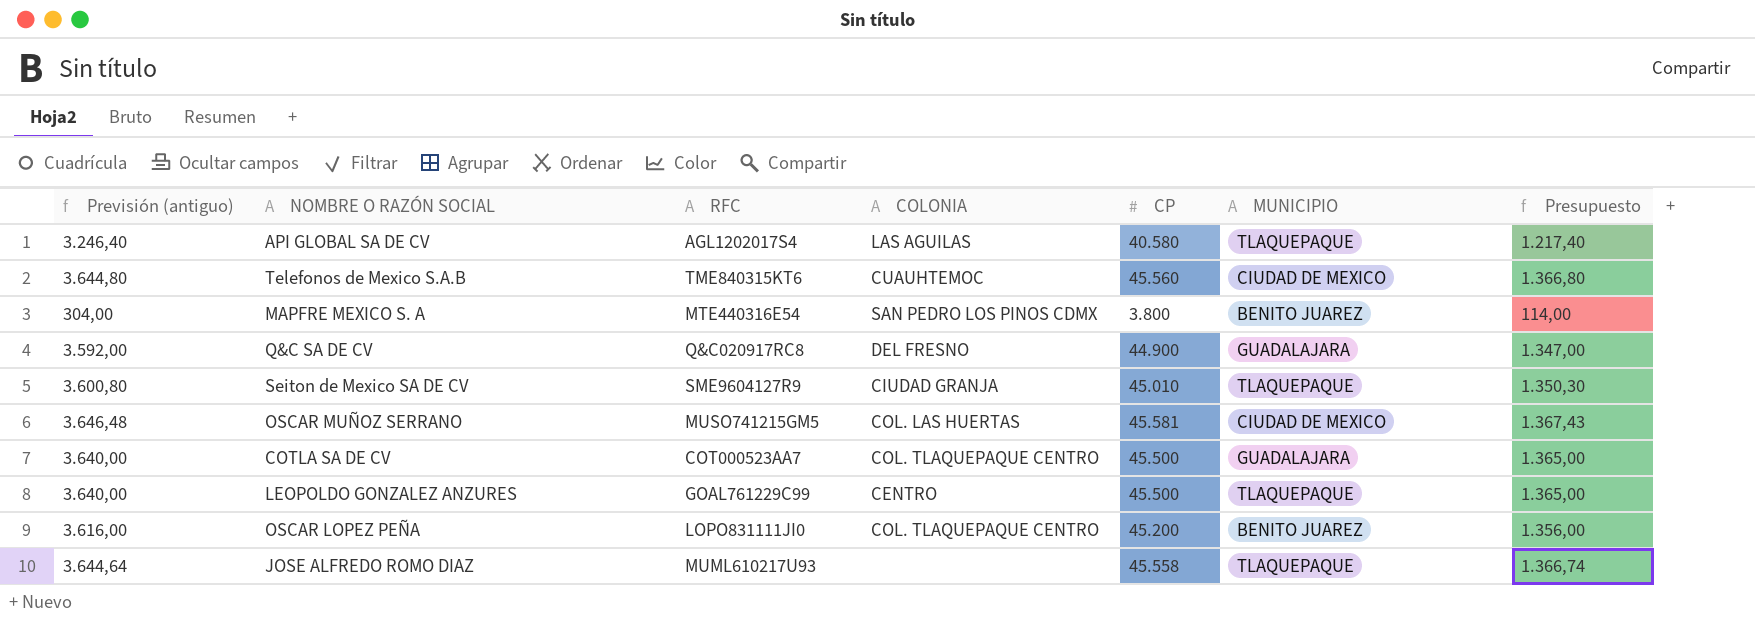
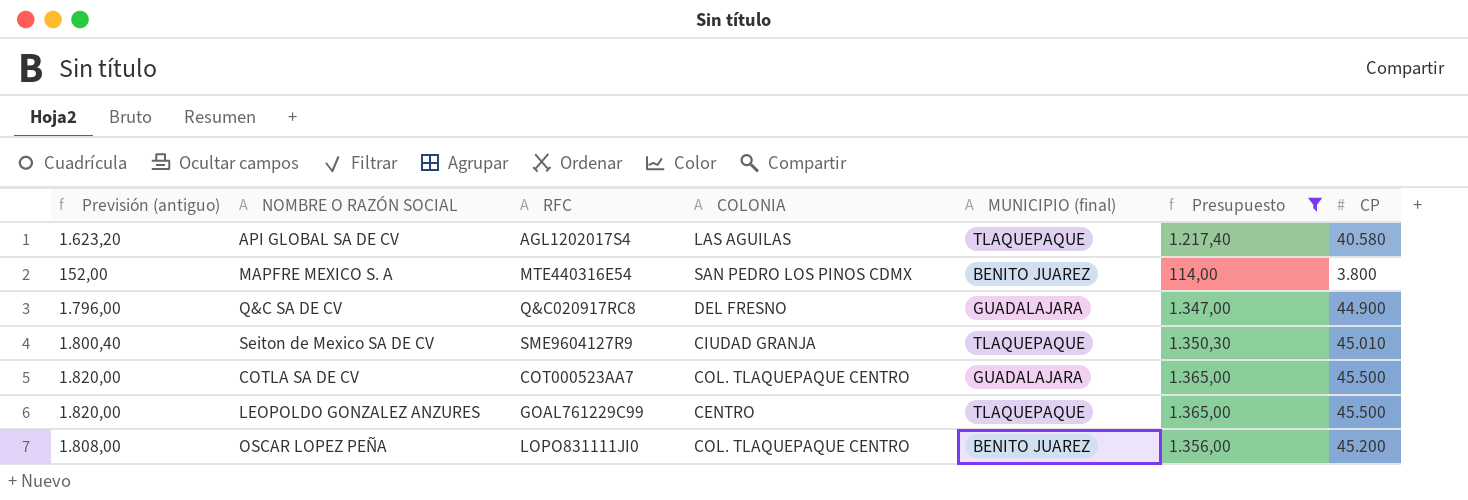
filter: none -> Presupuesto <= 1.365,00
column Previsión (antiguo) | formula: [CP] * 0,08 -> [CP] * 0,04
column name: MUNICIPIO -> MUNICIPIO (final)
column CP | position: 5 -> 7

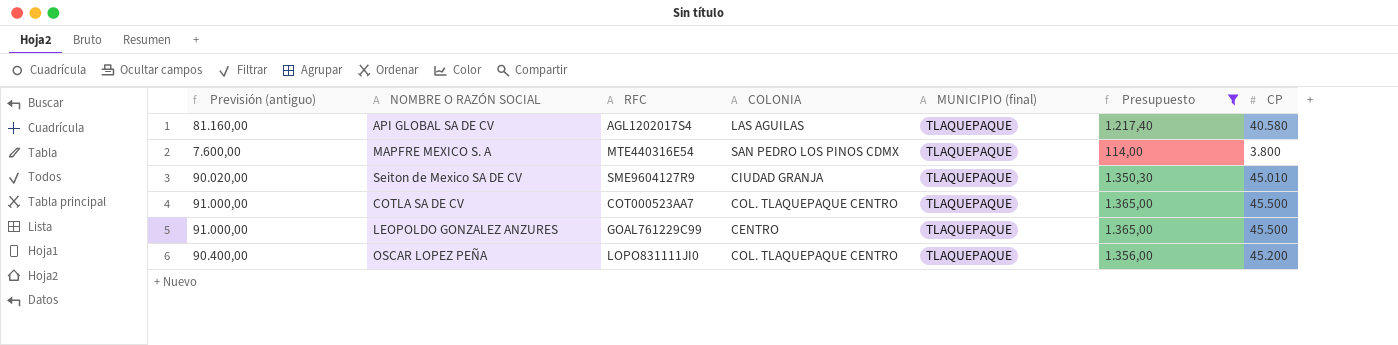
column Previsión (antiguo) | formula: [CP] * 0,04 -> [CP] * 2
row Q&C SA DE CV: 1.796,00 | Q&C020917RC8 | DEL FRESNO | GUADALAJARA | 1.347,00 | 44.900 -> none
MAPFRE MEXICO S. A | MUNICIPIO (final): BENITO JUAREZ -> TLAQUEPAQUE
COTLA SA DE CV | MUNICIPIO (final): GUADALAJARA -> TLAQUEPAQUE
OSCAR LOPEZ PEÑA | MUNICIPIO (final): BENITO JUAREZ -> TLAQUEPAQUE

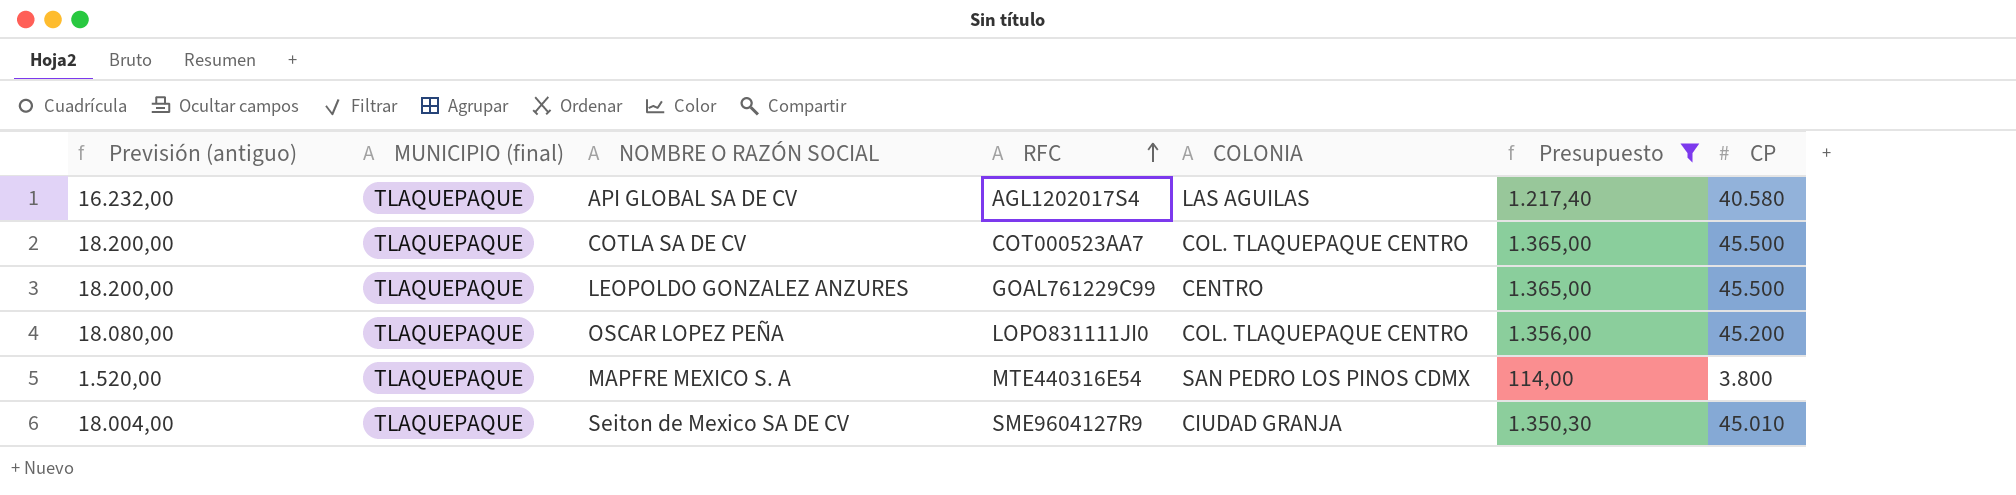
row order: none -> RFC ascending
column Previsión (antiguo) | formula: [CP] * 2 -> [CP] * 0,4
column MUNICIPIO (final) | position: 5 -> 2

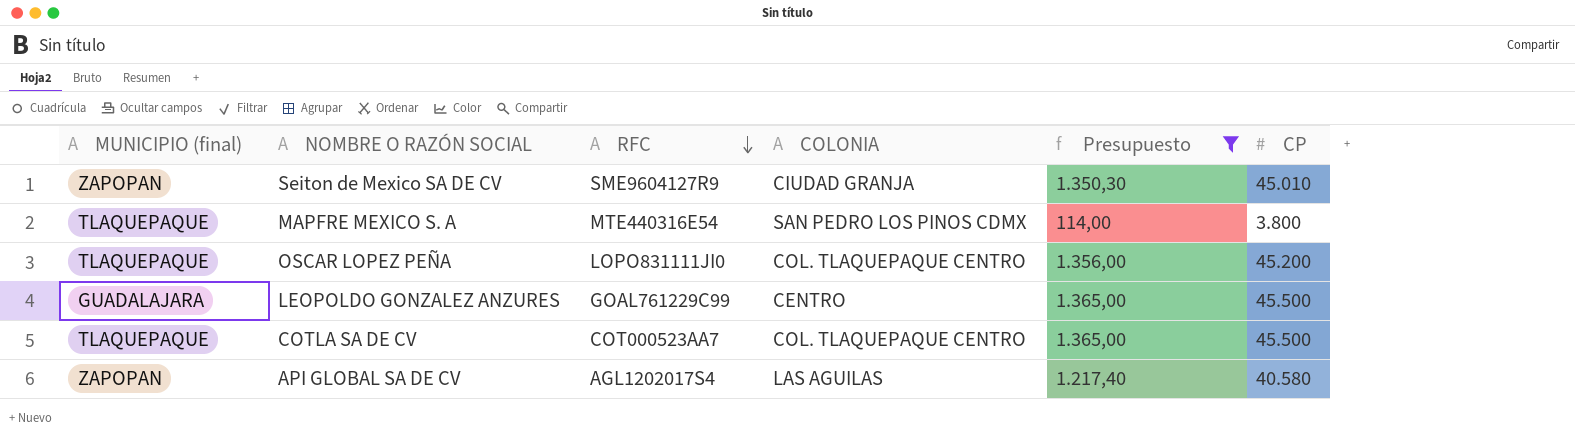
row order: RFC ascending -> RFC descending
column Previsión (antiguo) | formula: [CP] * 0,4 -> none
Seiton de Mexico SA DE CV | MUNICIPIO (final): TLAQUEPAQUE -> ZAPOPAN
LEOPOLDO GONZALEZ ANZURES | MUNICIPIO (final): TLAQUEPAQUE -> GUADALAJARA
API GLOBAL SA DE CV | MUNICIPIO (final): TLAQUEPAQUE -> ZAPOPAN

